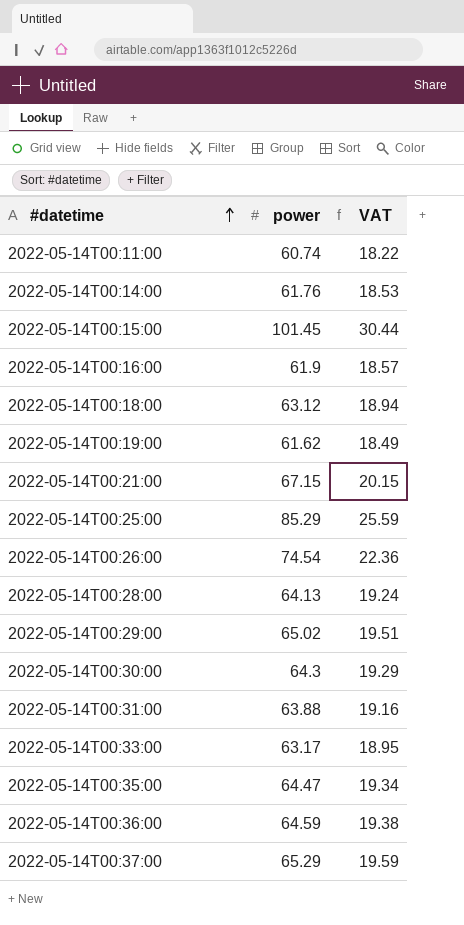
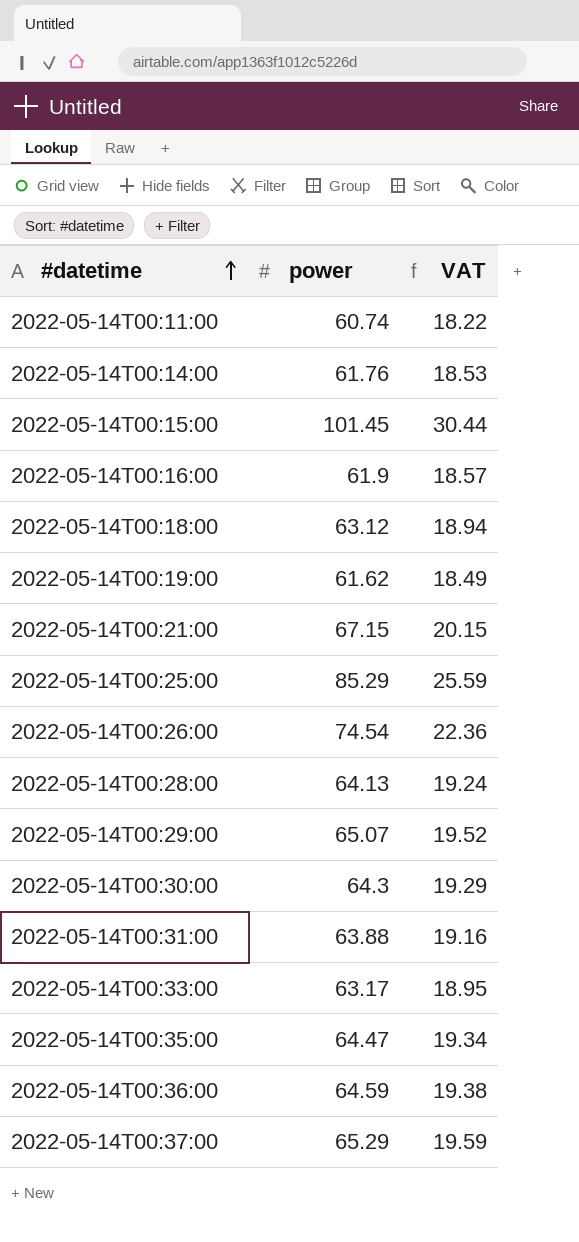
2022-05-14T00:29:00 | power: 65.02 -> 65.07
2022-05-14T00:29:00 | VAT: 19.51 -> 19.52

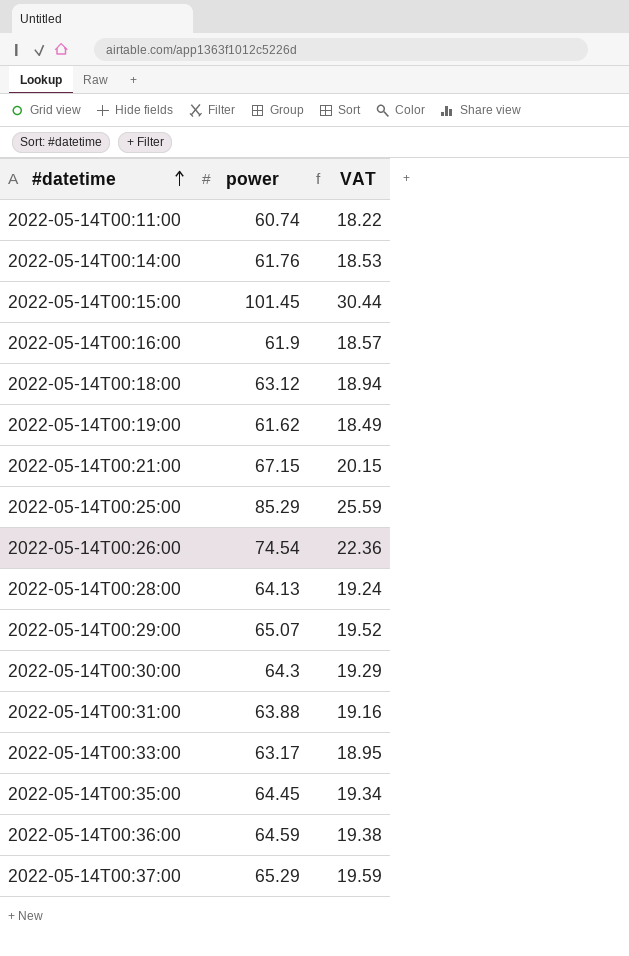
2022-05-14T00:35:00 | power: 64.47 -> 64.45

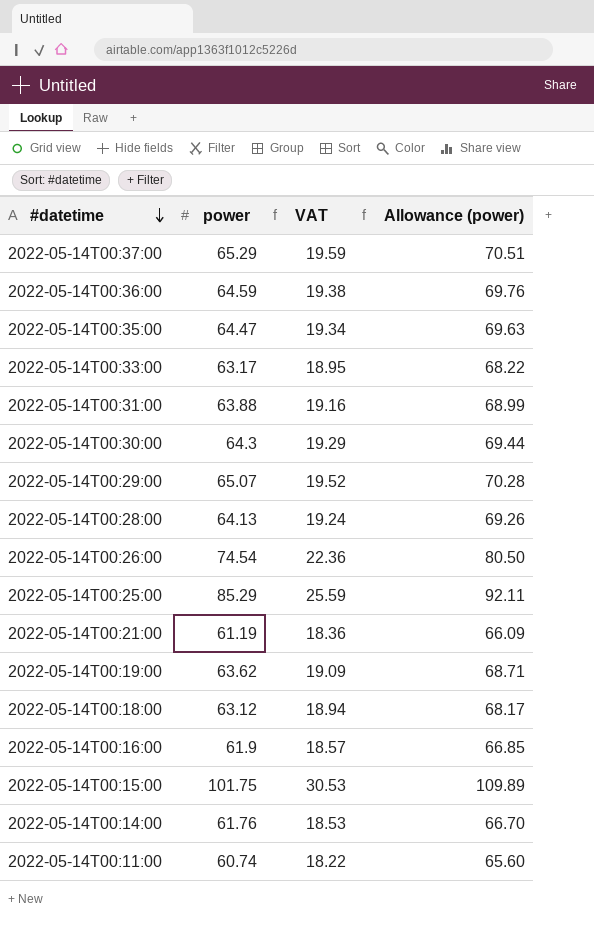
row order: #datetime ascending -> #datetime descending
column Allowance (power) | formula: none -> [power] * 1.08
2022-05-14T00:35:00 | power: 64.45 -> 64.47
2022-05-14T00:21:00 | power: 67.15 -> 61.19
2022-05-14T00:21:00 | VAT: 20.15 -> 18.36
2022-05-14T00:19:00 | power: 61.62 -> 63.62
2022-05-14T00:19:00 | VAT: 18.49 -> 19.09
2022-05-14T00:15:00 | power: 101.45 -> 101.75
2022-05-14T00:15:00 | VAT: 30.44 -> 30.53

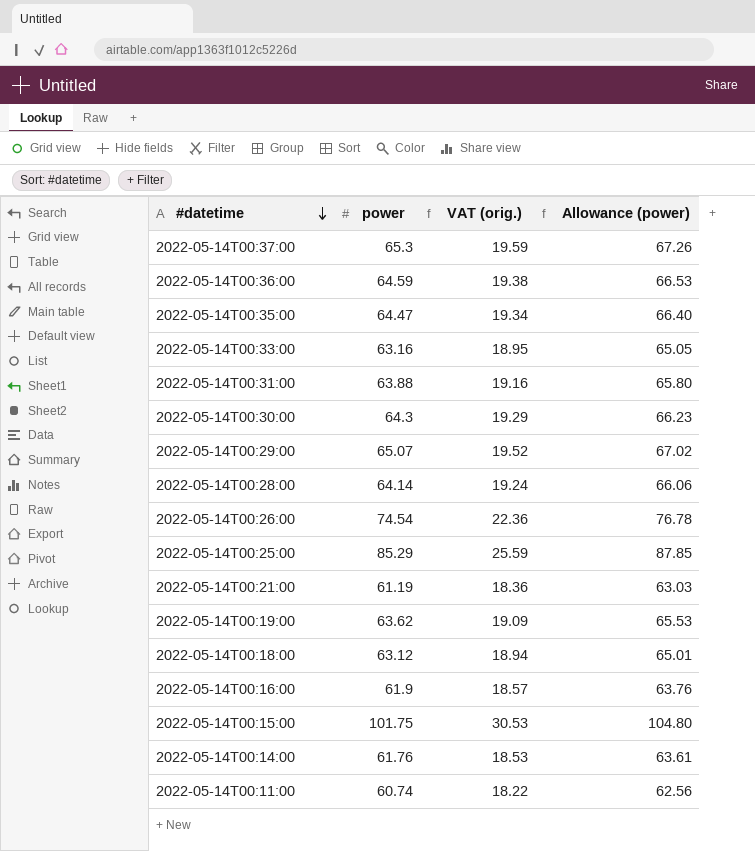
column name: VAT -> VAT (orig.)
column Allowance (power) | formula: [power] * 1.08 -> [power] * 1.03
2022-05-14T00:37:00 | power: 65.29 -> 65.3
2022-05-14T00:33:00 | power: 63.17 -> 63.16
2022-05-14T00:28:00 | power: 64.13 -> 64.14

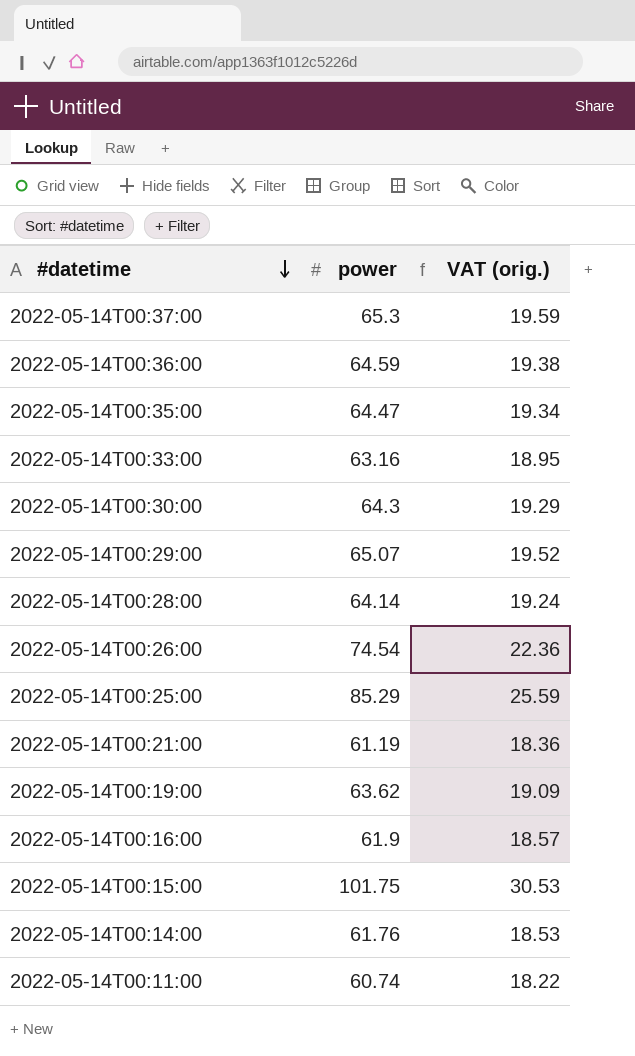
column Allowance (power) | formula: [power] * 1.03 -> none
row 2022-05-14T00:31:00: 63.88 | 19.16 | 65.80 -> none
row 2022-05-14T00:18:00: 63.12 | 18.94 | 65.01 -> none

